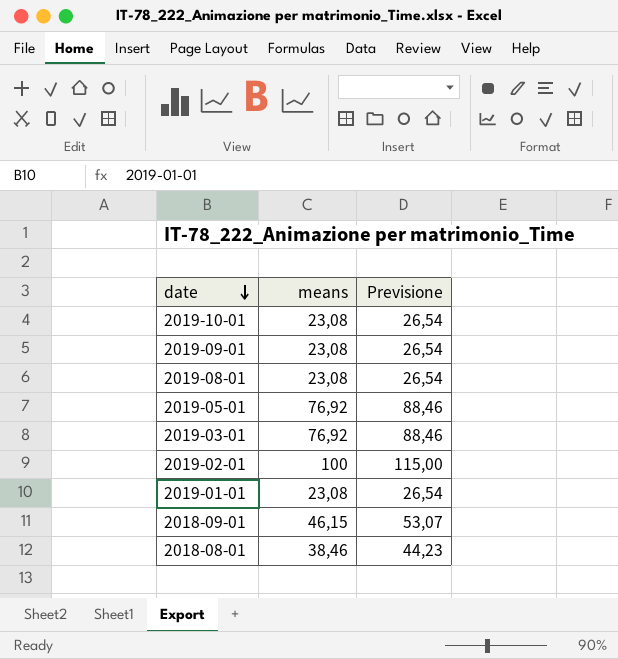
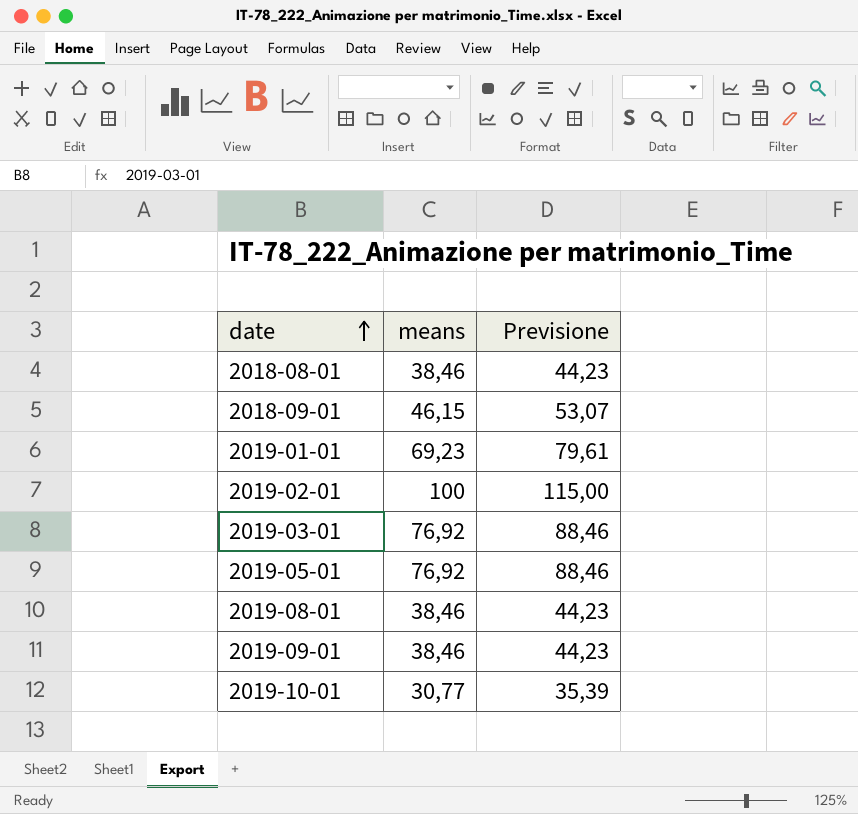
row order: date descending -> date ascending
2019-01-01 | means: 23,08 -> 69,23
2019-01-01 | Previsione: 26,54 -> 79,61
2019-08-01 | means: 23,08 -> 38,46
2019-08-01 | Previsione: 26,54 -> 44,23
2019-09-01 | means: 23,08 -> 38,46
2019-09-01 | Previsione: 26,54 -> 44,23
2019-10-01 | means: 23,08 -> 30,77
2019-10-01 | Previsione: 26,54 -> 35,39

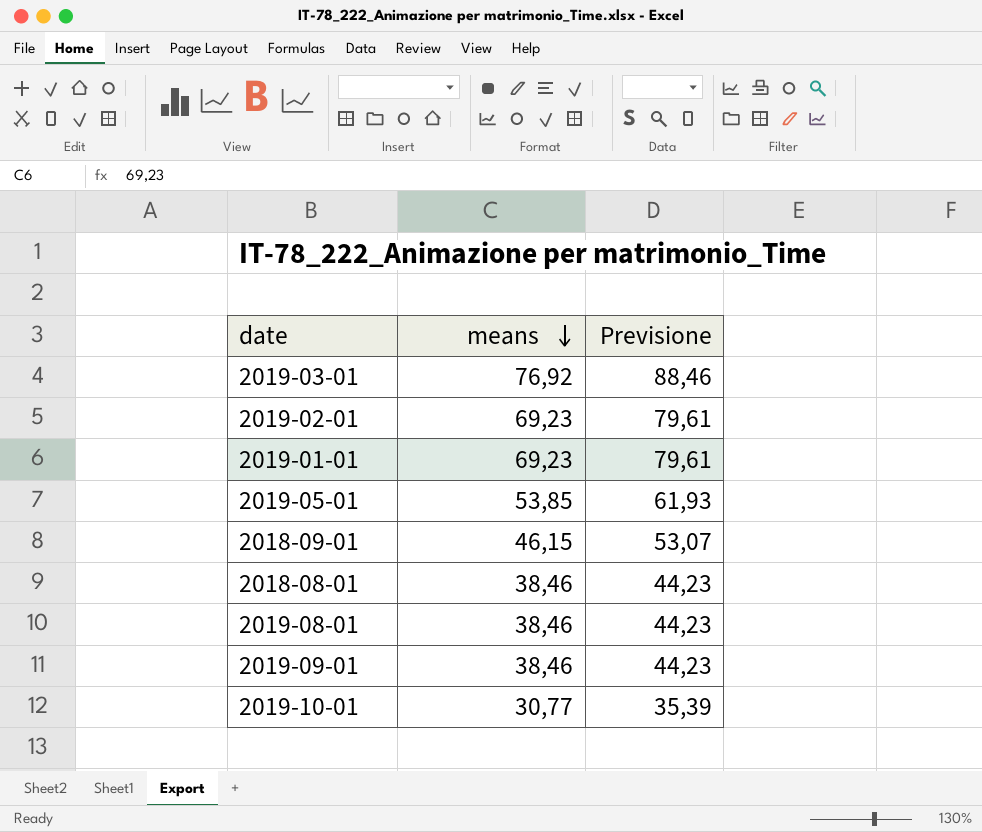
row order: date ascending -> means descending
2019-02-01 | means: 100 -> 69,23
2019-02-01 | Previsione: 115,00 -> 79,61
2019-05-01 | means: 76,92 -> 53,85
2019-05-01 | Previsione: 88,46 -> 61,93

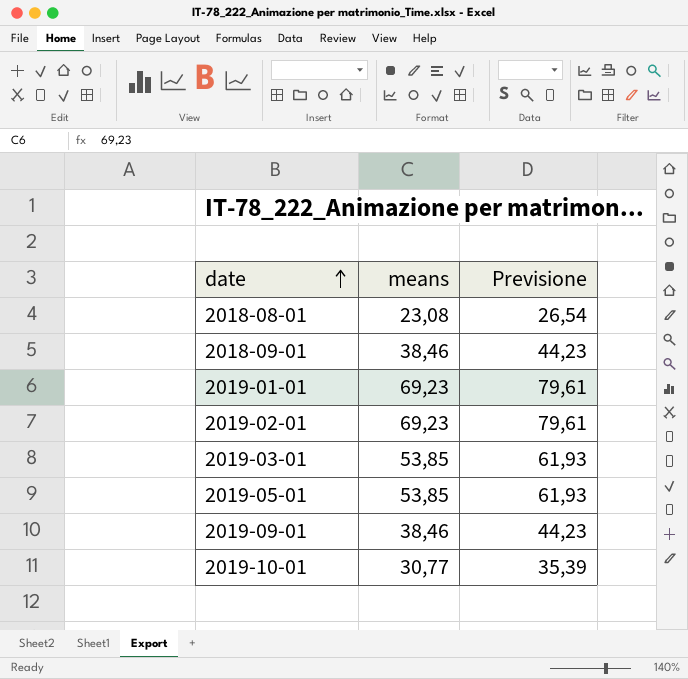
row order: means descending -> date ascending
row 2019-08-01: 38,46 | 44,23 -> none
2018-08-01 | means: 38,46 -> 23,08
2018-08-01 | Previsione: 44,23 -> 26,54
2018-09-01 | means: 46,15 -> 38,46
2018-09-01 | Previsione: 53,07 -> 44,23
2019-03-01 | means: 76,92 -> 53,85
2019-03-01 | Previsione: 88,46 -> 61,93

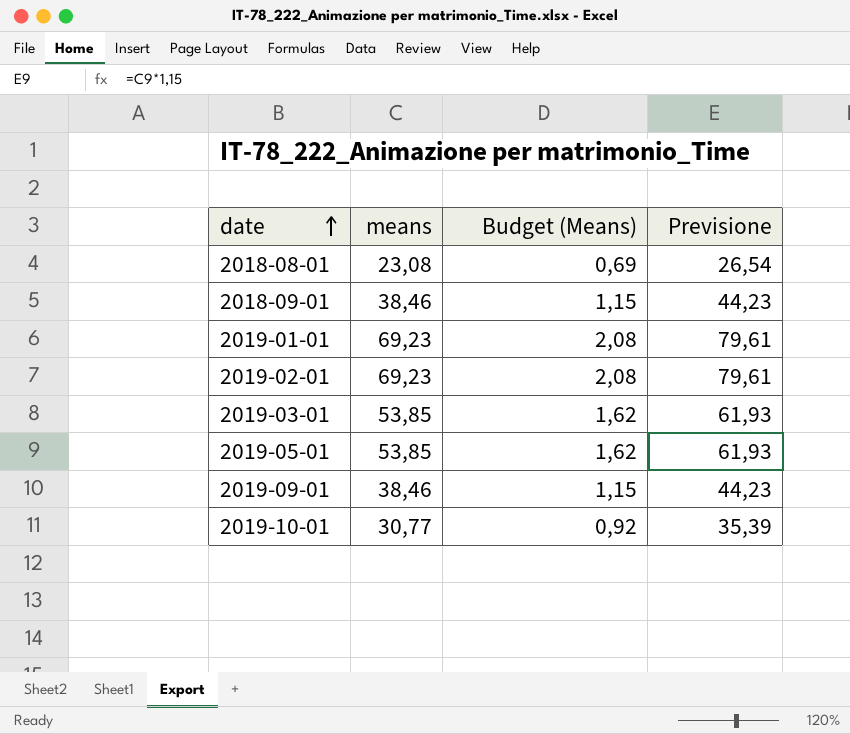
column Budget (Means) | formula: none -> [means] * 0,03

